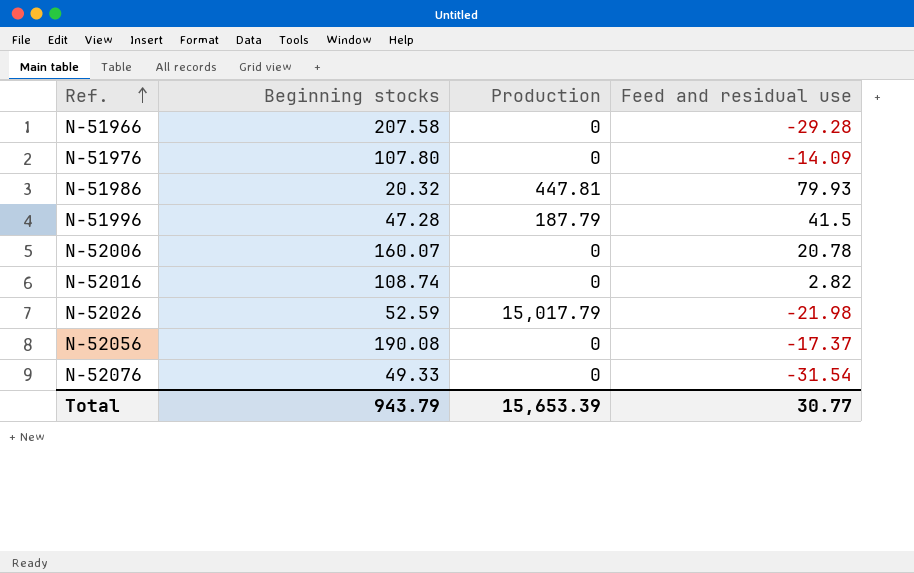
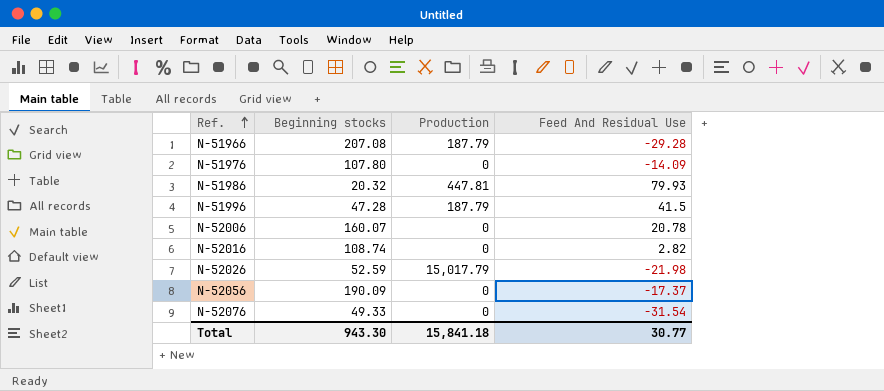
column name: Feed and residual use -> Feed And Residual Use
N-51966 | Beginning stocks: 207.58 -> 207.08
N-51966 | Production: 0 -> 187.79
N-52056 | Beginning stocks: 190.08 -> 190.09
Total | Beginning stocks: 943.79 -> 943.30
Total | Production: 15,653.39 -> 15,841.18

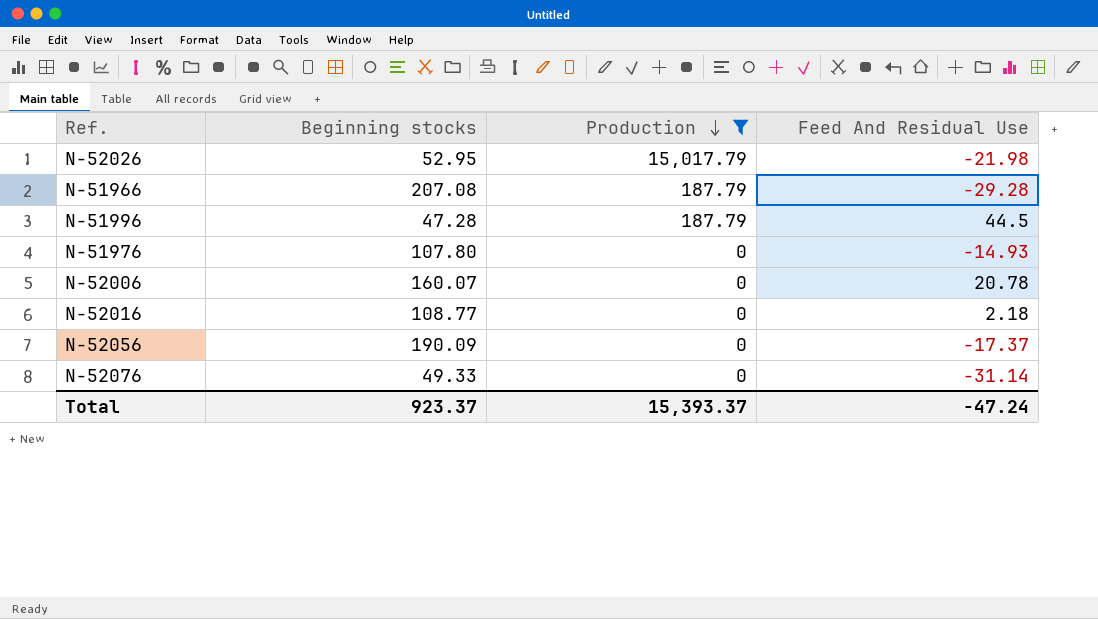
filter: none -> Production != 447.81
row order: Ref. ascending -> Production descending
N-52026 | Beginning stocks: 52.59 -> 52.95
N-51996 | Feed And Residual Use: 41.5 -> 44.5
N-51976 | Feed And Residual Use: -14.09 -> -14.93
N-52016 | Beginning stocks: 108.74 -> 108.77
N-52016 | Feed And Residual Use: 2.82 -> 2.18
N-52076 | Feed And Residual Use: -31.54 -> -31.14
Total | Beginning stocks: 943.30 -> 923.37
Total | Production: 15,841.18 -> 15,393.37
Total | Feed And Residual Use: 30.77 -> -47.24

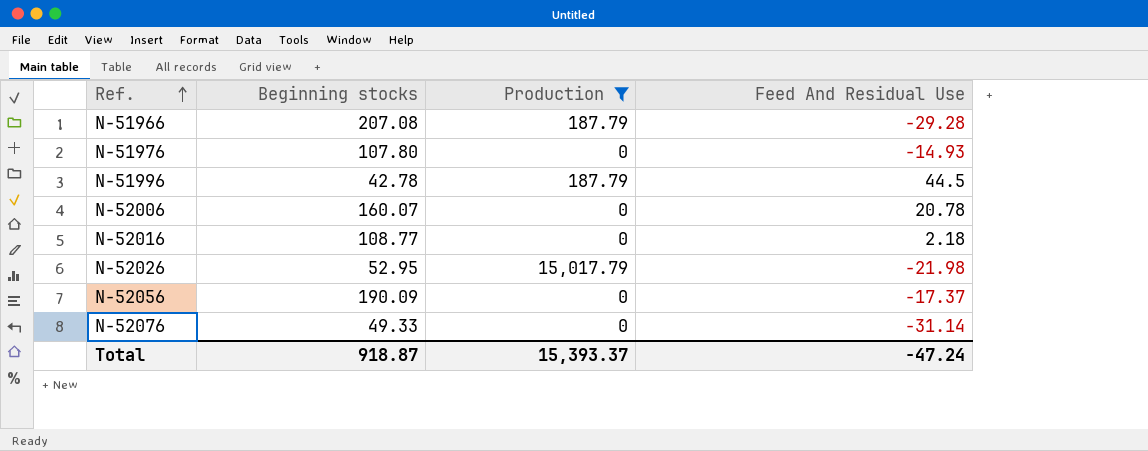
row order: Production descending -> Ref. ascending
N-51996 | Beginning stocks: 47.28 -> 42.78
Total | Beginning stocks: 923.37 -> 918.87

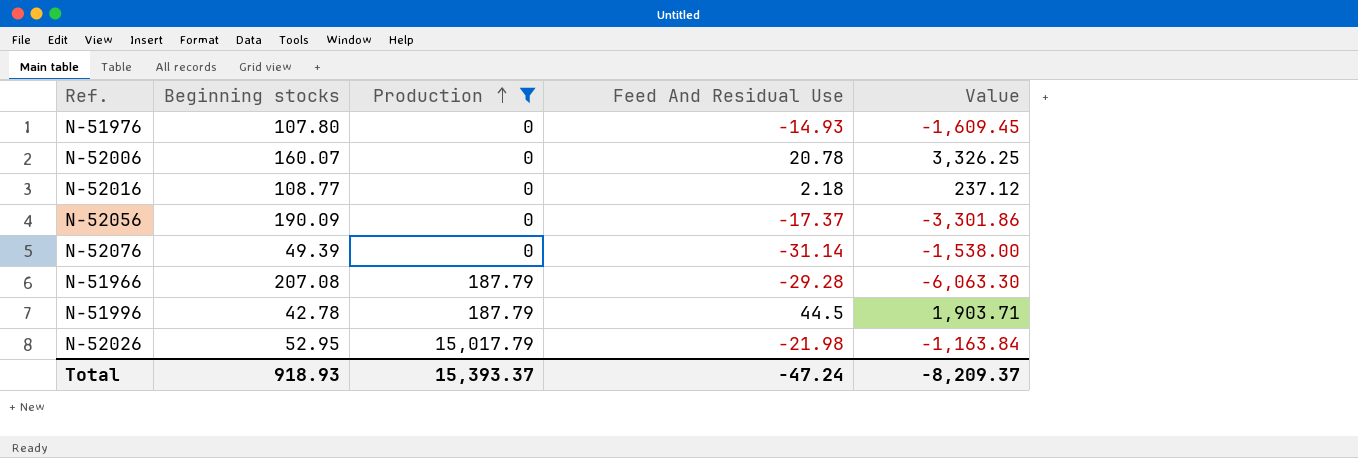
row order: Ref. ascending -> Production ascending
column Value | formula: none -> [Beginning stocks] * [Feed And Residual Use]
N-52076 | Beginning stocks: 49.33 -> 49.39
Total | Beginning stocks: 918.87 -> 918.93

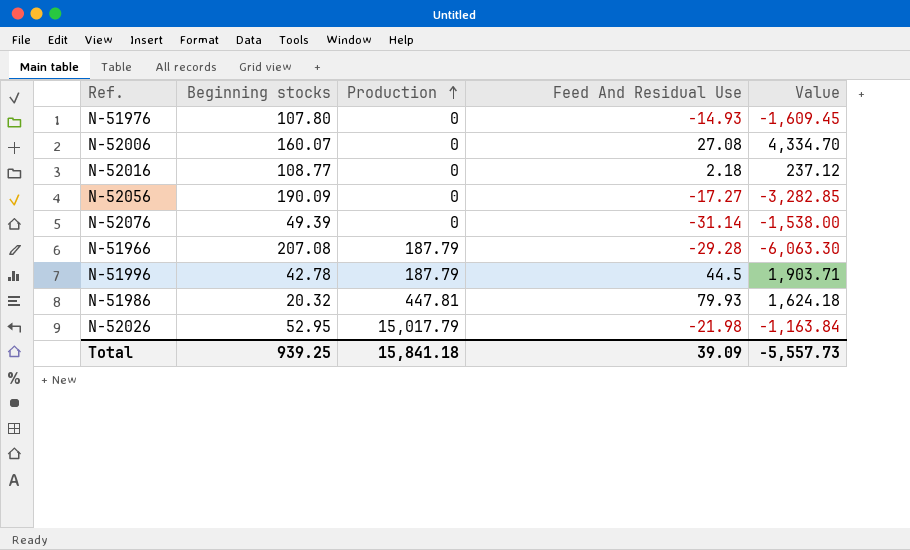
filter: Production != 447.81 -> none
N-52006 | Feed And Residual Use: 20.78 -> 27.08
N-52006 | Value: 3,326.25 -> 4,334.70
N-52056 | Feed And Residual Use: -17.37 -> -17.27
N-52056 | Value: -3,301.86 -> -3,282.85
Total | Beginning stocks: 918.93 -> 939.25
Total | Production: 15,393.37 -> 15,841.18
Total | Feed And Residual Use: -47.24 -> 39.09
Total | Value: -8,209.37 -> -5,557.73

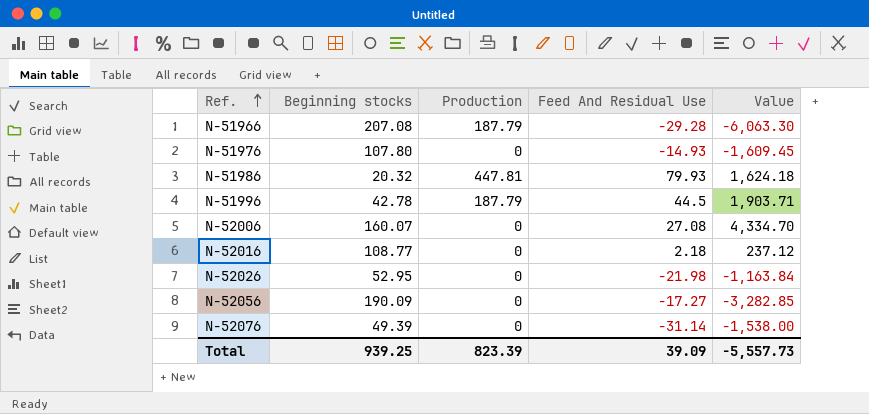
row order: Production ascending -> Ref. ascending
N-52026 | Production: 15,017.79 -> 0
Total | Production: 15,841.18 -> 823.39

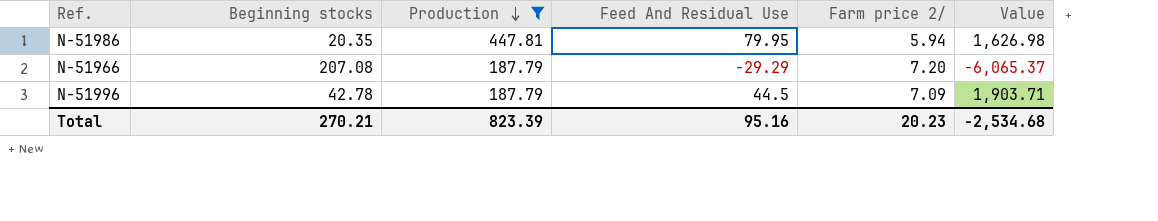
filter: none -> Production != 0
row order: Ref. ascending -> Production descending
column Farm price 2/ | position: none -> 5
N-51986 | Beginning stocks: 20.32 -> 20.35
N-51986 | Feed And Residual Use: 79.93 -> 79.95
N-51986 | Value: 1,624.18 -> 1,626.98
N-51966 | Feed And Residual Use: -29.28 -> -29.29
N-51966 | Value: -6,063.30 -> -6,065.37
Total | Beginning stocks: 939.25 -> 270.21
Total | Feed And Residual Use: 39.09 -> 95.16
Total | Value: -5,557.73 -> -2,534.68

